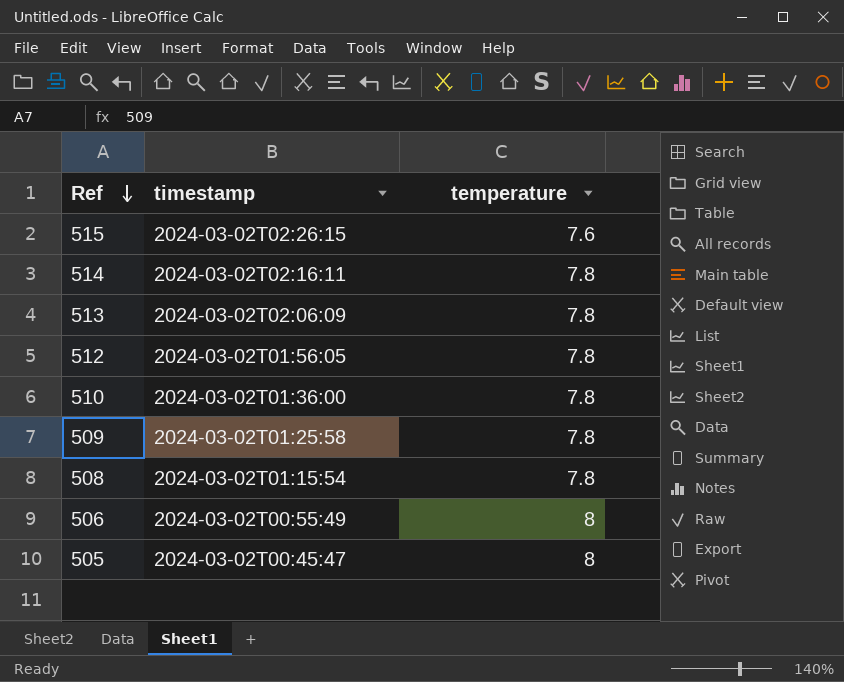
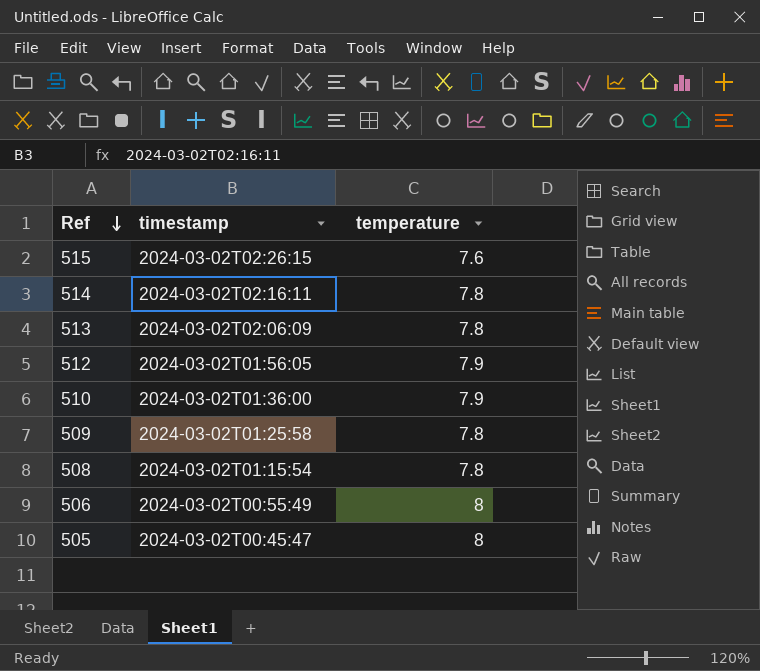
512 | temperature: 7.8 -> 7.9
510 | temperature: 7.8 -> 7.9

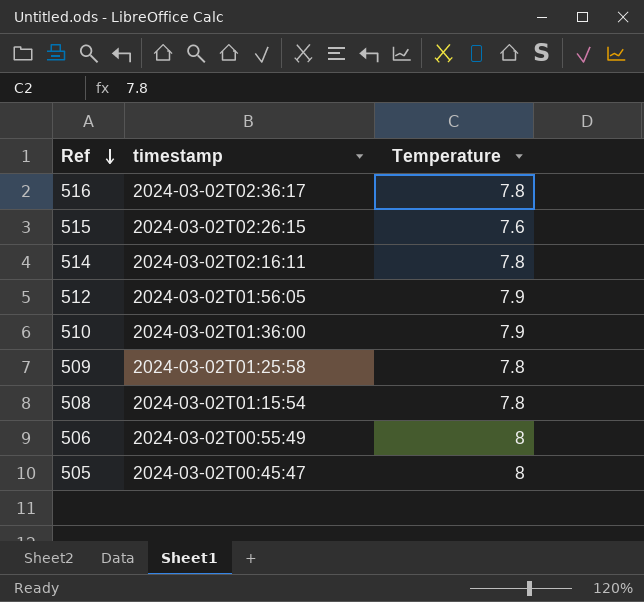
column name: temperature -> Temperature
row 513: 2024-03-02T02:06:09 | 7.8 -> none
row 516: none -> 2024-03-02T02:36:17 | 7.8

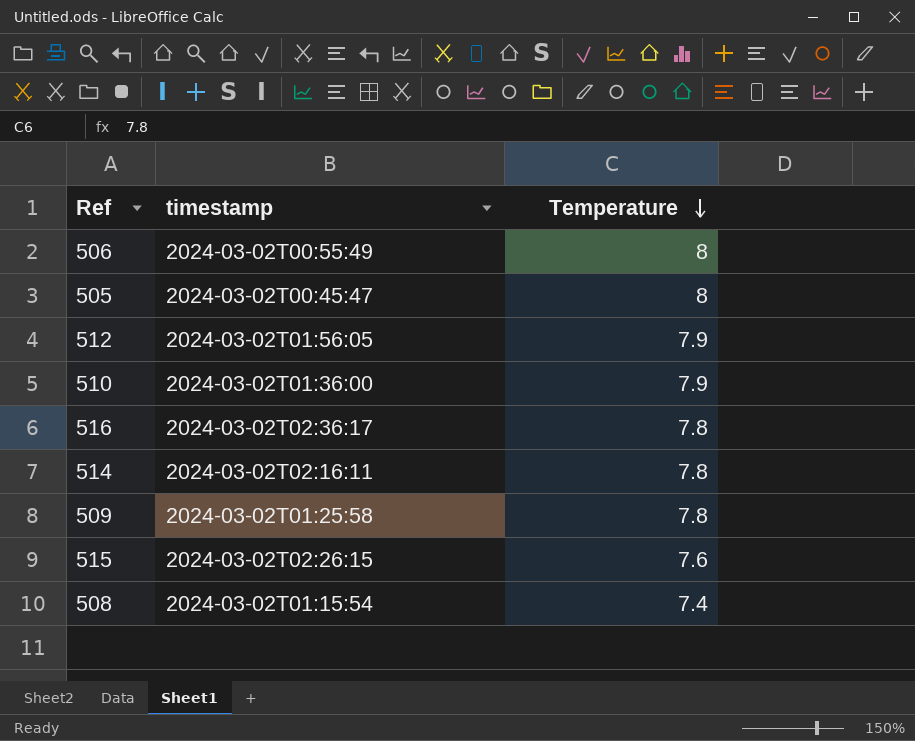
row order: Ref descending -> Temperature descending
508 | Temperature: 7.8 -> 7.4

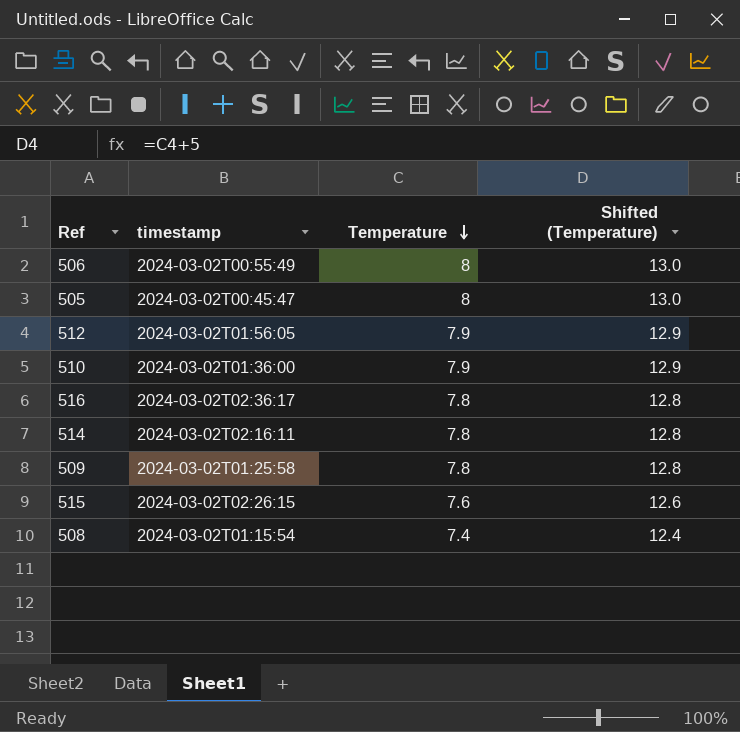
column Shifted (Temperature) | formula: none -> [Temperature] + 5

